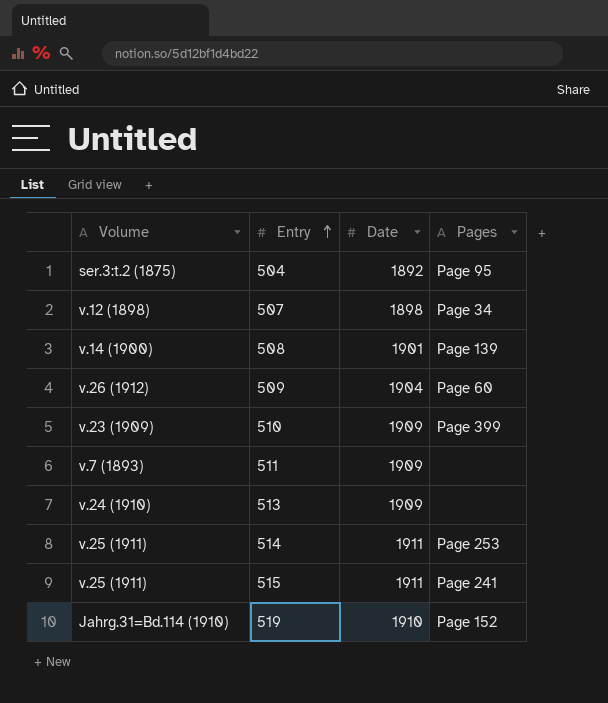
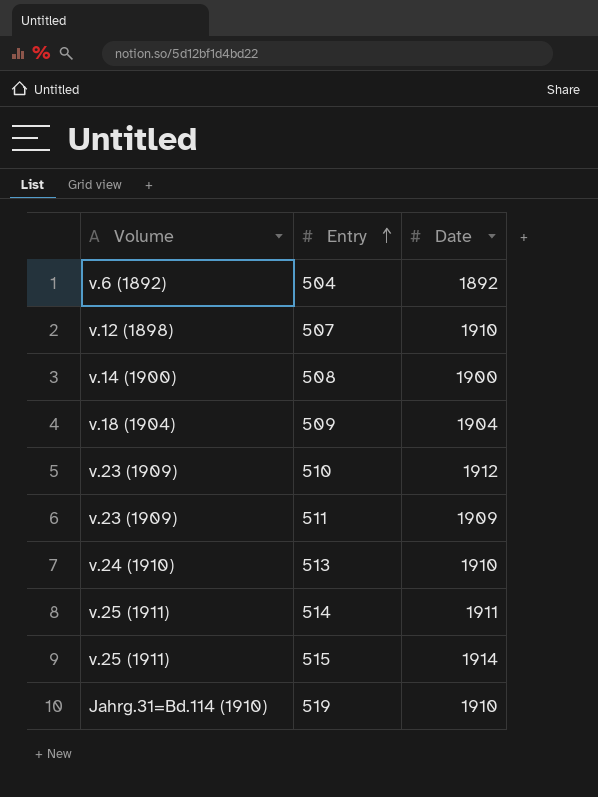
column Pages | position: 4 -> none
504 | Volume: ser.3:t.2 (1875) -> v.6 (1892)
507 | Date: 1898 -> 1910
508 | Date: 1901 -> 1900
509 | Volume: v.26 (1912) -> v.18 (1904)
510 | Date: 1909 -> 1912
511 | Volume: v.7 (1893) -> v.23 (1909)
513 | Date: 1909 -> 1910
515 | Date: 1911 -> 1914

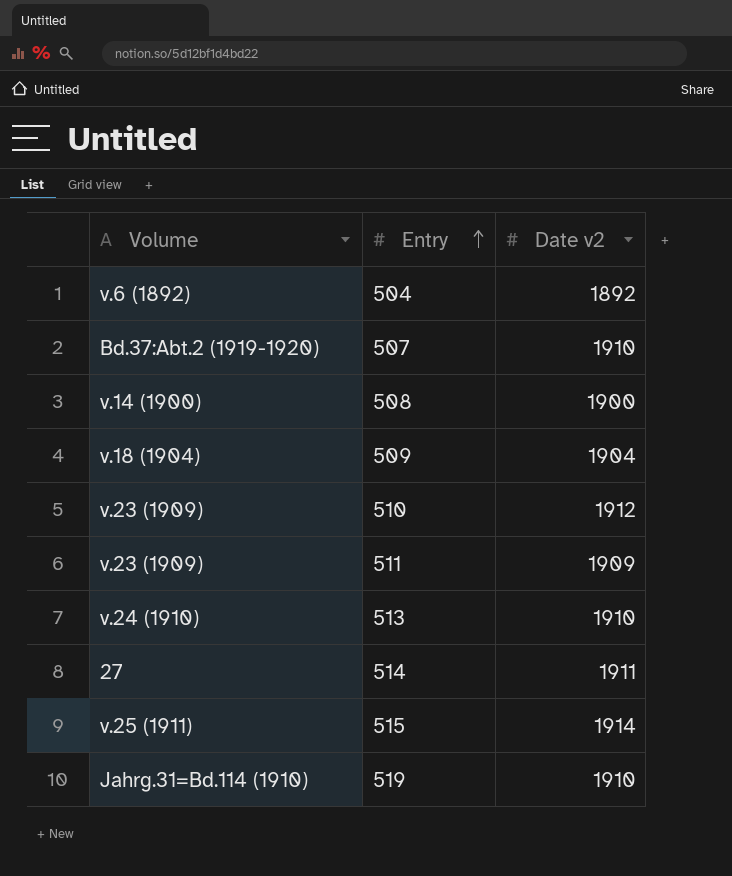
column name: Date -> Date v2
507 | Volume: v.12 (1898) -> Bd.37:Abt.2 (1919-1920)
514 | Volume: v.25 (1911) -> 27

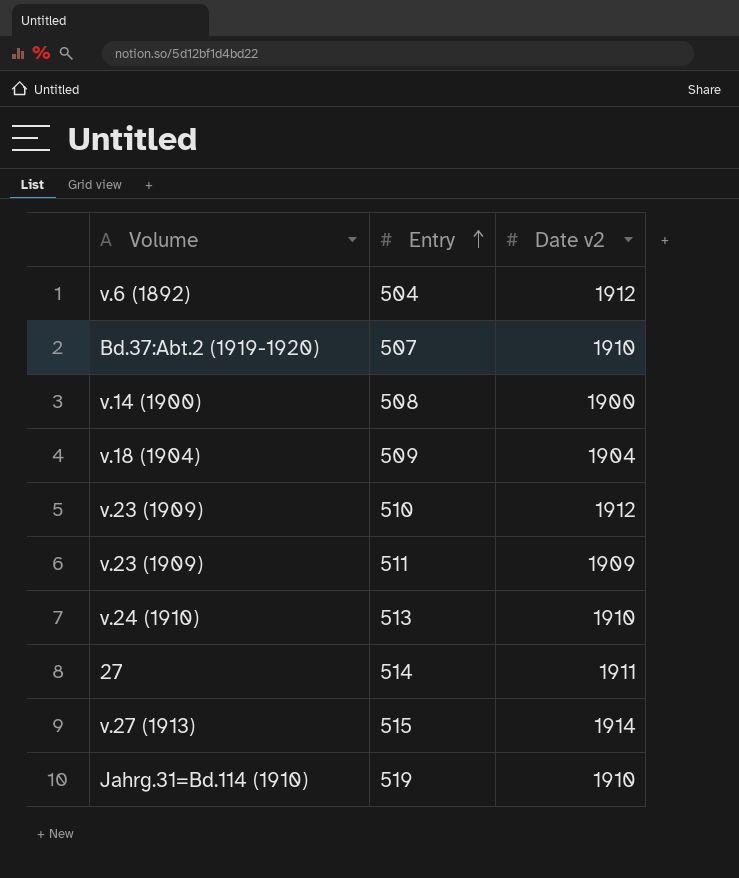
504 | Date v2: 1892 -> 1912
515 | Volume: v.25 (1911) -> v.27 (1913)

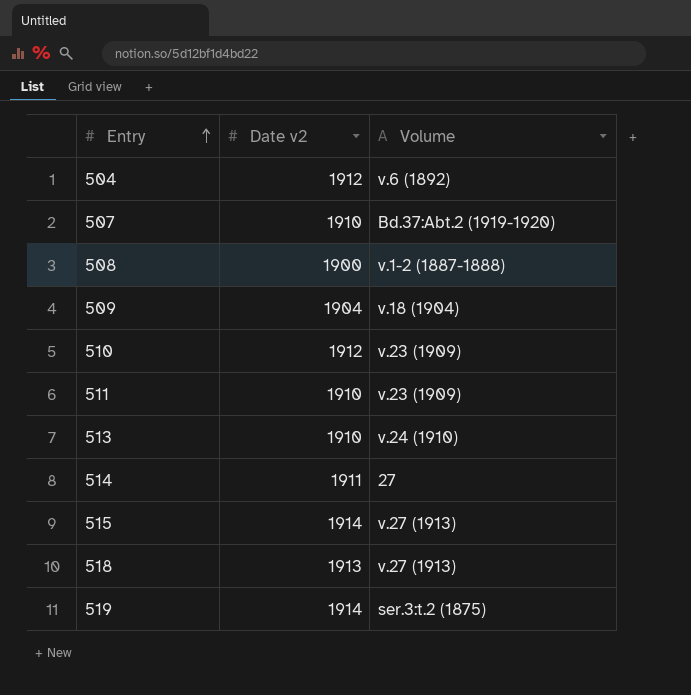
column Volume | position: 1 -> 3
508 | Volume: v.14 (1900) -> v.1-2 (1887-1888)
511 | Date v2: 1909 -> 1910
row 518: none -> 1913 | v.27 (1913)
519 | Date v2: 1910 -> 1914
519 | Volume: Jahrg.31=Bd.114 (1910) -> ser.3:t.2 (1875)

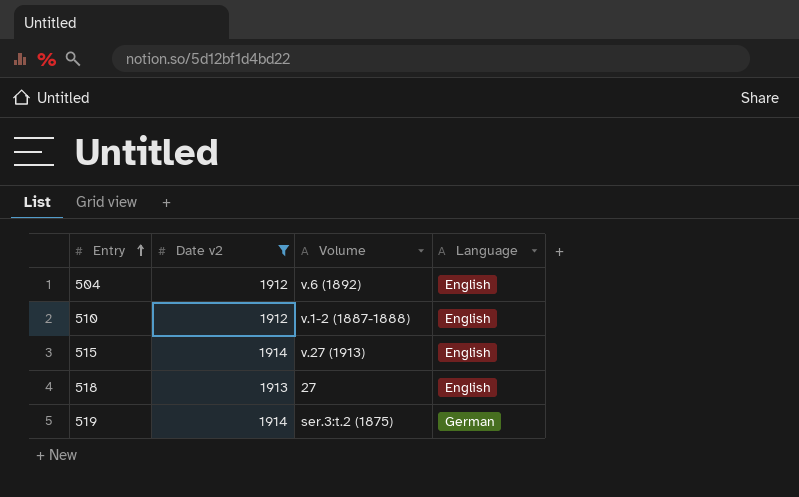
filter: none -> Date v2 >= 1912
column Language | position: none -> 4
510 | Volume: v.23 (1909) -> v.1-2 (1887-1888)
518 | Volume: v.27 (1913) -> 27

